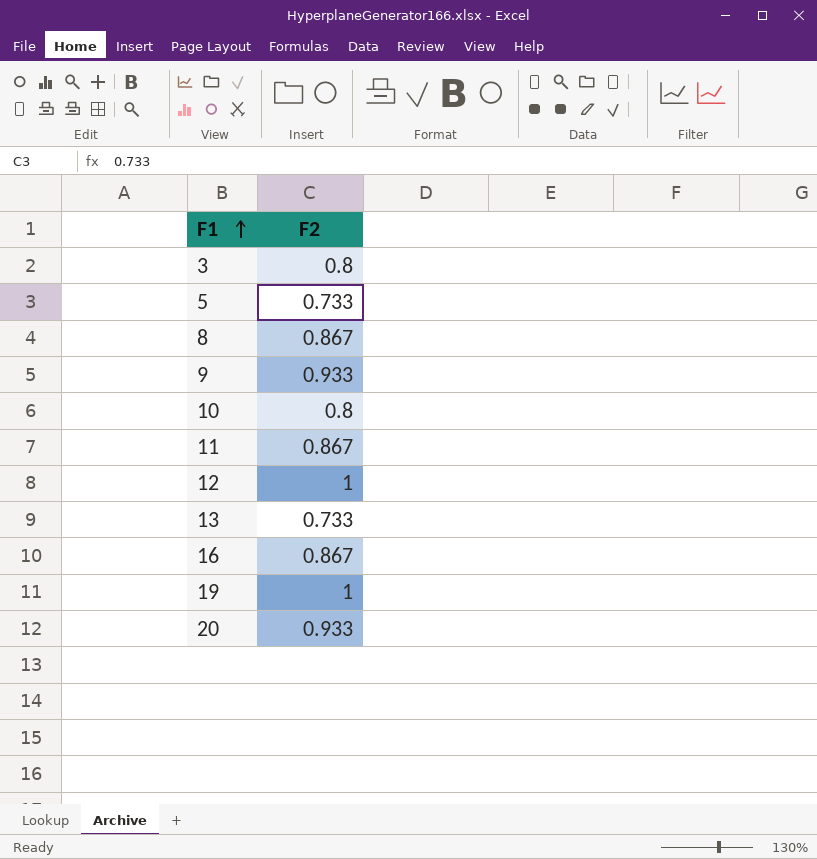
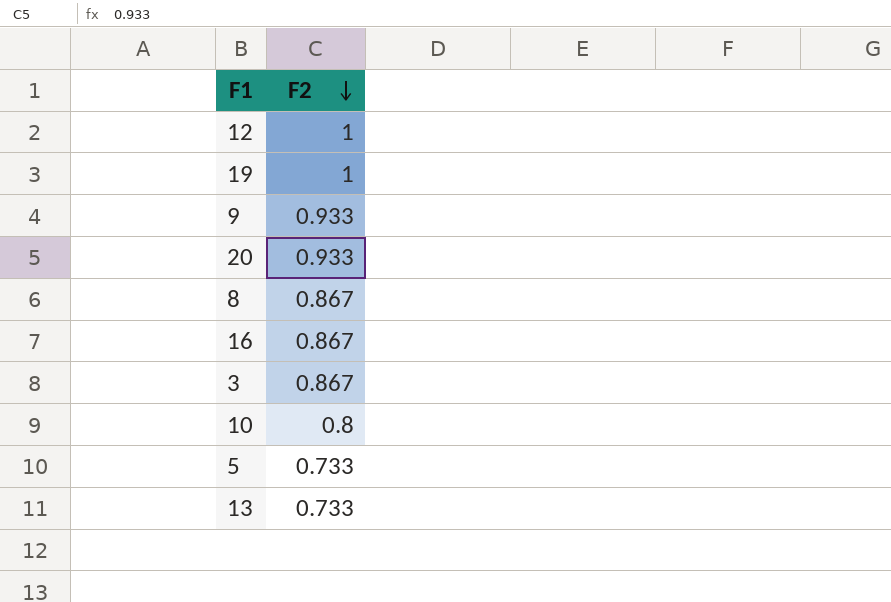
row order: F1 ascending -> F2 descending
row 11: 0.867 -> none
3 | F2: 0.8 -> 0.867

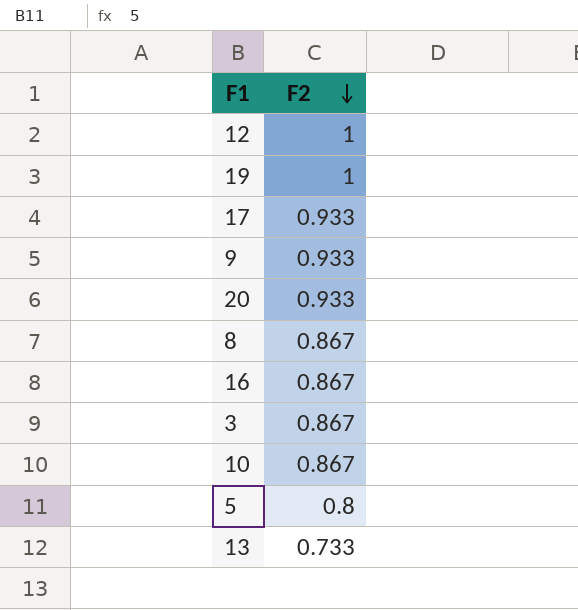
row 17: none -> 0.933
10 | F2: 0.8 -> 0.867
5 | F2: 0.733 -> 0.8

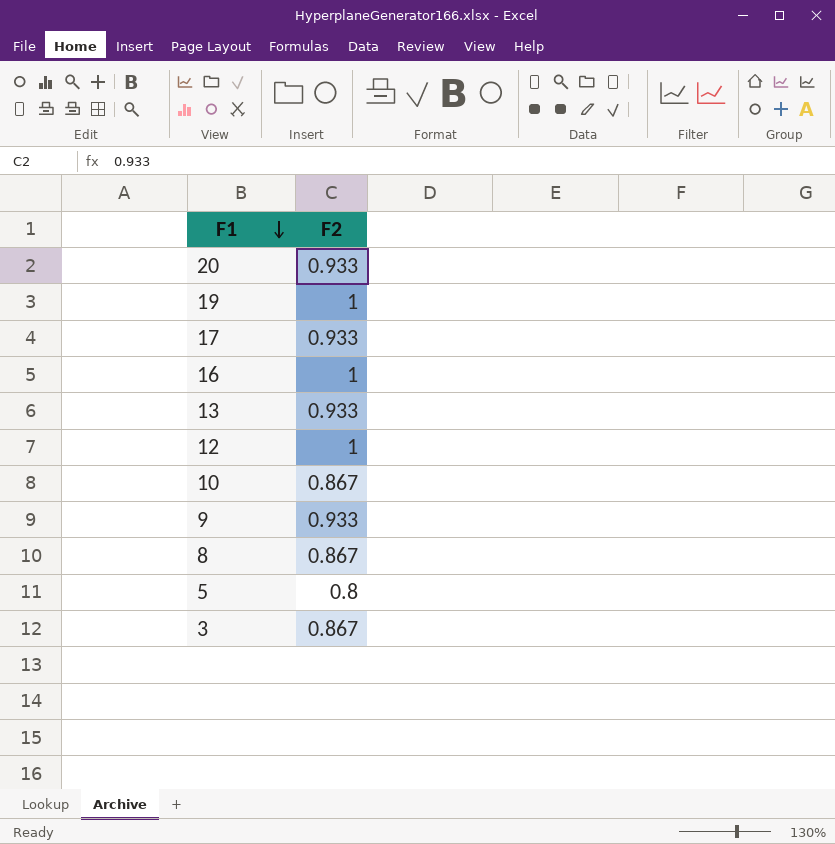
row order: F2 descending -> F1 descending
16 | F2: 0.867 -> 1
13 | F2: 0.733 -> 0.933

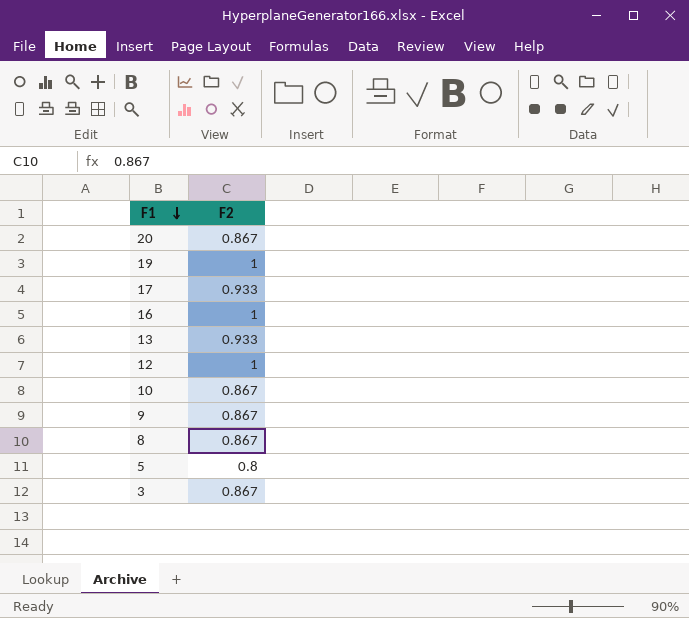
20 | F2: 0.933 -> 0.867
9 | F2: 0.933 -> 0.867

